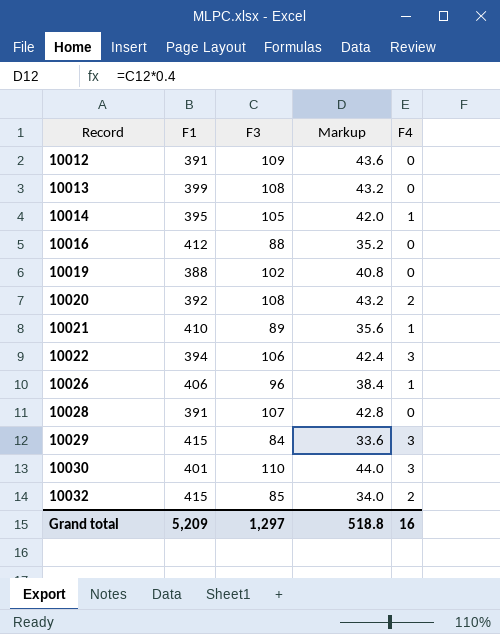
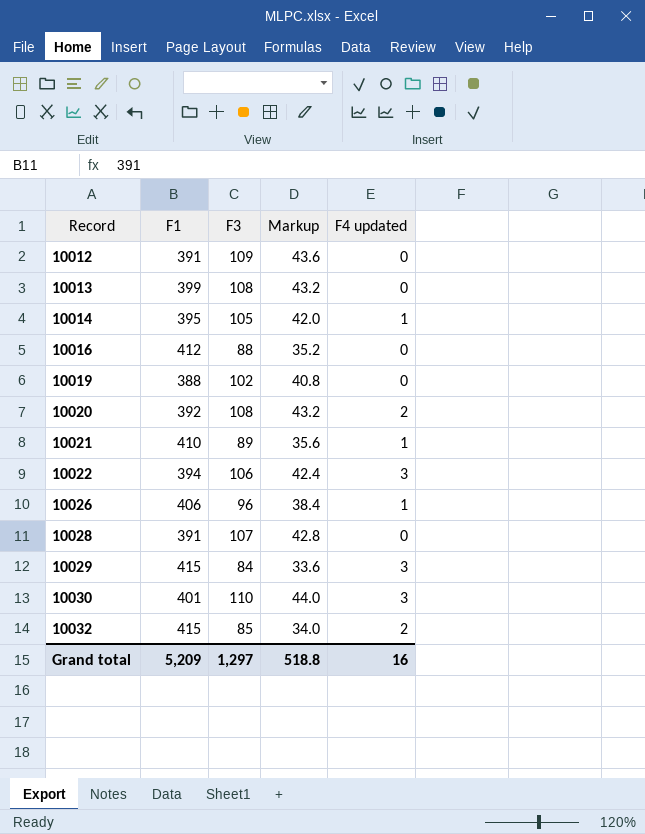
column name: F4 -> F4 updated

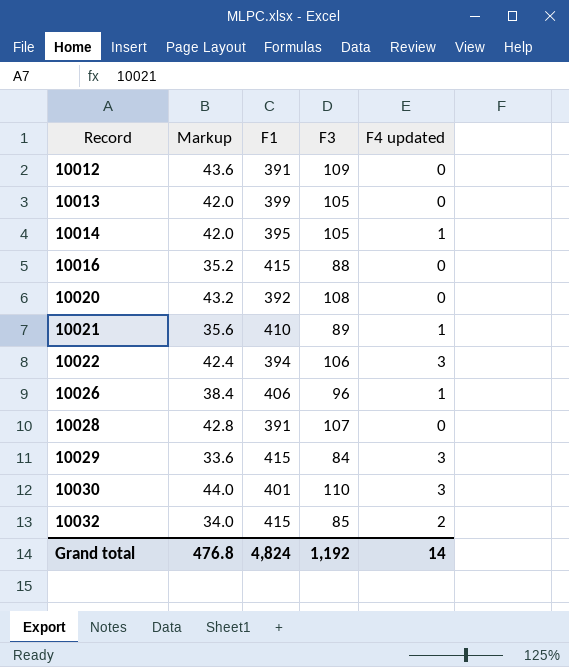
column Markup | position: 4 -> 2
row 10019: 388 | 102 | 40.8 | 0 -> none
10013 | Markup: 43.2 -> 42.0
10013 | F3: 108 -> 105
10016 | F1: 412 -> 415
10020 | F4 updated: 2 -> 0
Grand total | Markup: 518.8 -> 476.8
Grand total | F1: 5,209 -> 4,824
Grand total | F3: 1,297 -> 1,192
Grand total | F4 updated: 16 -> 14

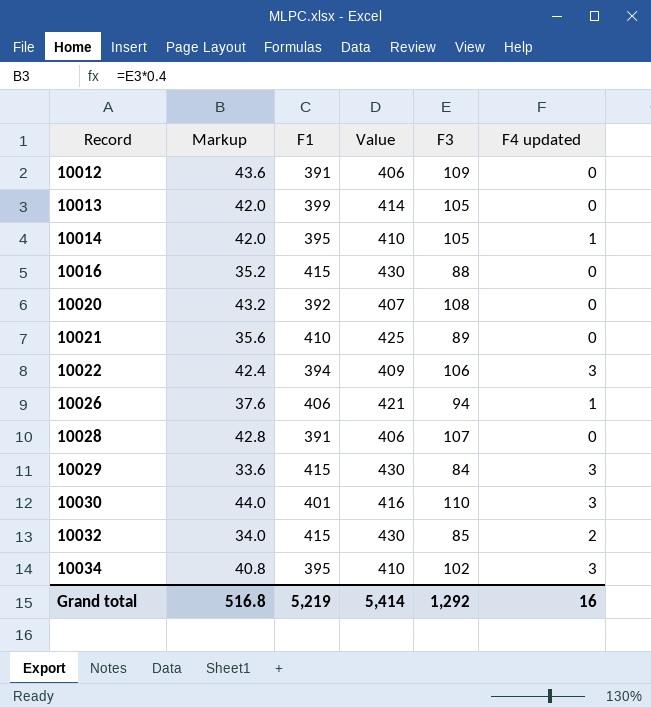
column Value | formula: none -> [F1] + 15
10021 | F4 updated: 1 -> 0
10026 | Markup: 38.4 -> 37.6
10026 | F3: 96 -> 94
row 10034: none -> 40.8 | 395 | 410 | 102 | 3
Grand total | Markup: 476.8 -> 516.8
Grand total | F1: 4,824 -> 5,219
Grand total | F3: 1,192 -> 1,292
Grand total | F4 updated: 14 -> 16

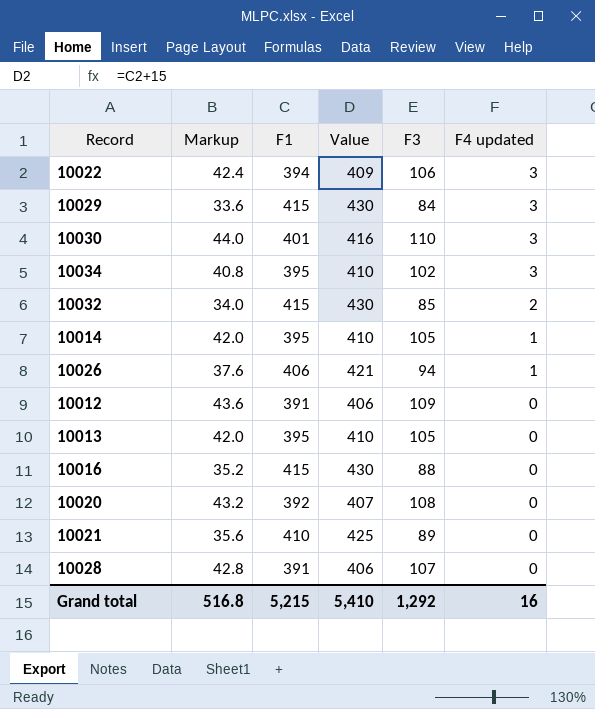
row order: Record ascending -> F4 updated descending
10013 | F1: 399 -> 395
10013 | Value: 414 -> 410
Grand total | F1: 5,219 -> 5,215
Grand total | Value: 5,414 -> 5,410

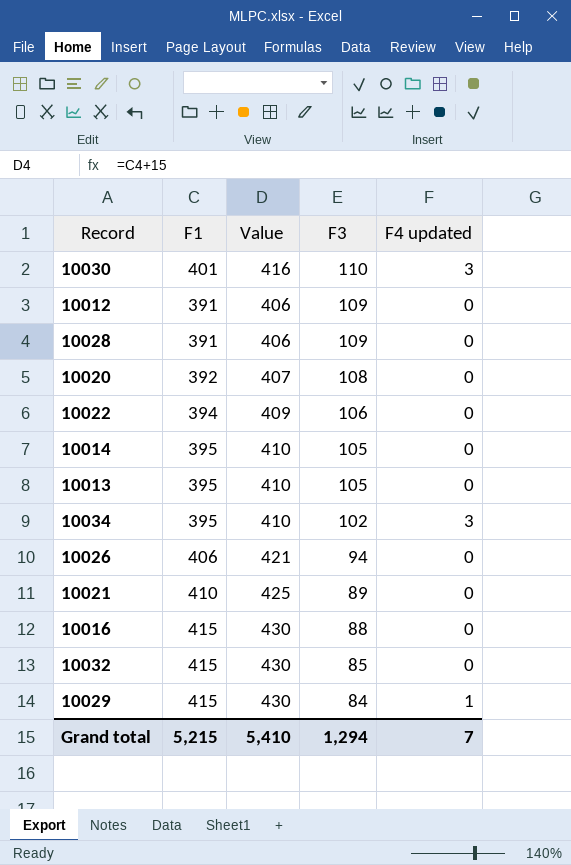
row order: F4 updated descending -> F3 descending
column Markup | formula: [F3] * 0.4 -> none
10028 | F3: 107 -> 109
10022 | F4 updated: 3 -> 0
10014 | F4 updated: 1 -> 0
10026 | F4 updated: 1 -> 0
10032 | F4 updated: 2 -> 0
10029 | F4 updated: 3 -> 1
Grand total | F3: 1,292 -> 1,294
Grand total | F4 updated: 16 -> 7

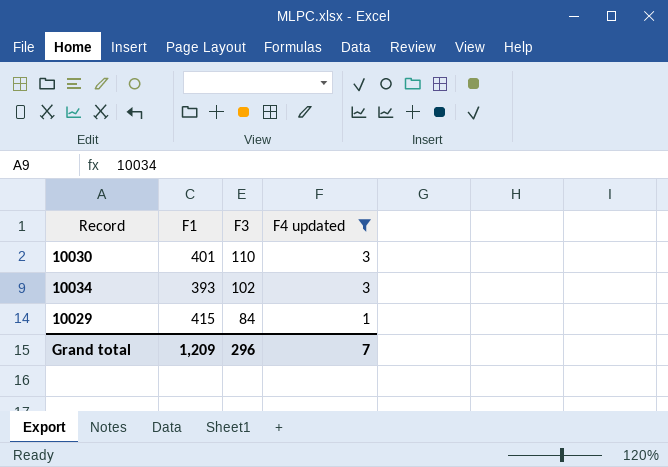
filter: none -> F4 updated != 0
column Value | formula: [F1] + 15 -> none
10034 | F1: 395 -> 393
Grand total | F1: 5,215 -> 1,209
Grand total | F3: 1,294 -> 296

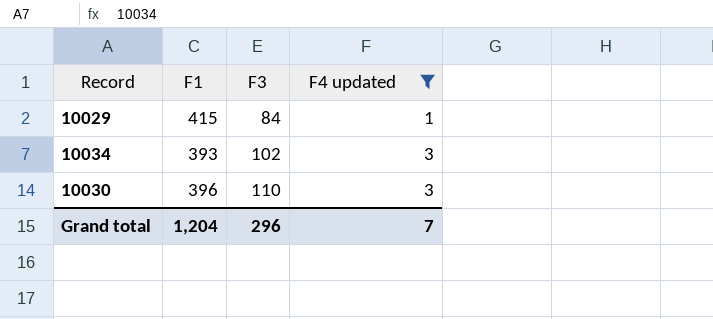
row order: F3 descending -> F3 ascending
10030 | F1: 401 -> 396
Grand total | F1: 1,209 -> 1,204

